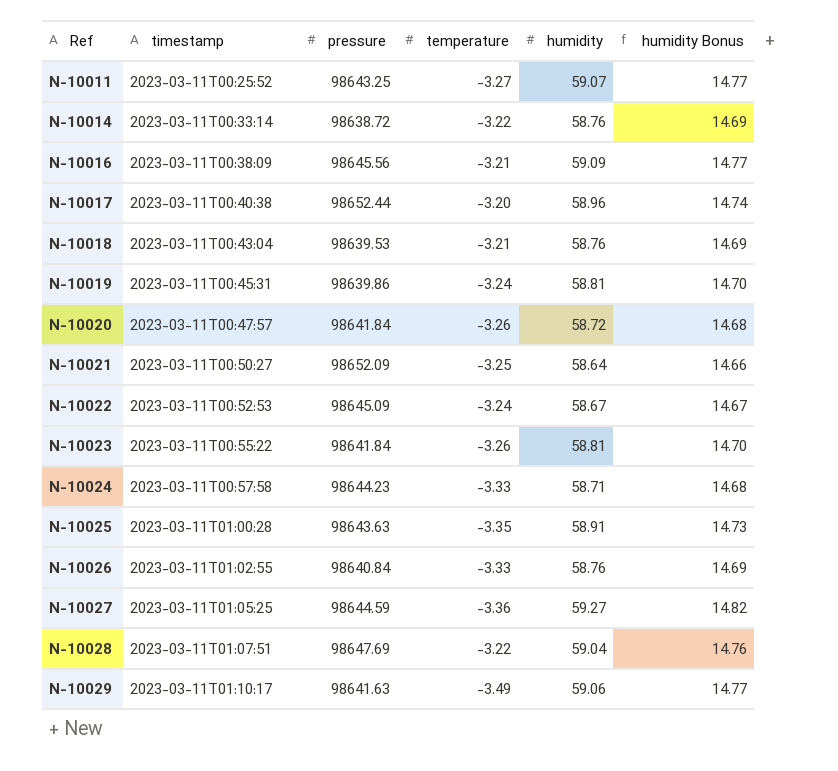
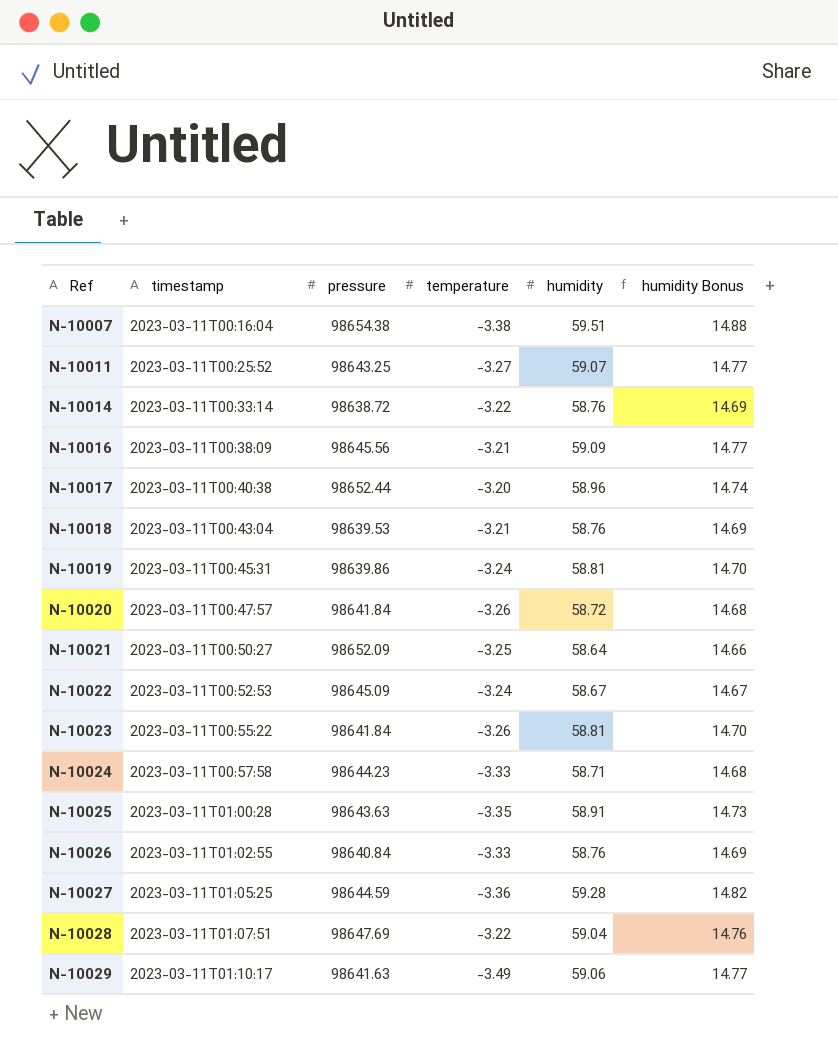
row N-10007: none -> 2023-03-11T00:16:04 | 98654.38 | -3.38 | 59.51 | 14.88
N-10027 | humidity: 59.27 -> 59.28

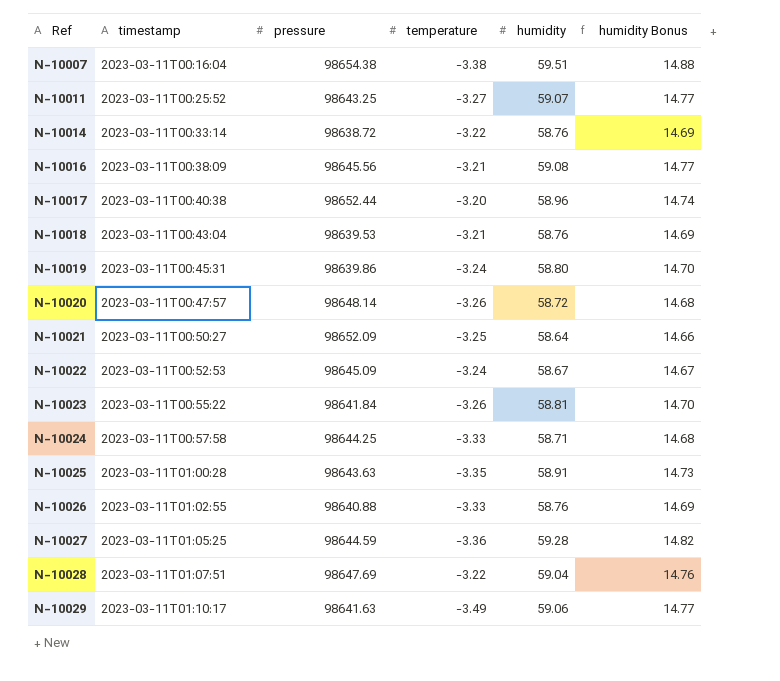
N-10016 | humidity: 59.09 -> 59.08
N-10019 | humidity: 58.81 -> 58.80
N-10020 | pressure: 98641.84 -> 98648.14
N-10024 | pressure: 98644.23 -> 98644.25
N-10026 | pressure: 98640.84 -> 98640.88

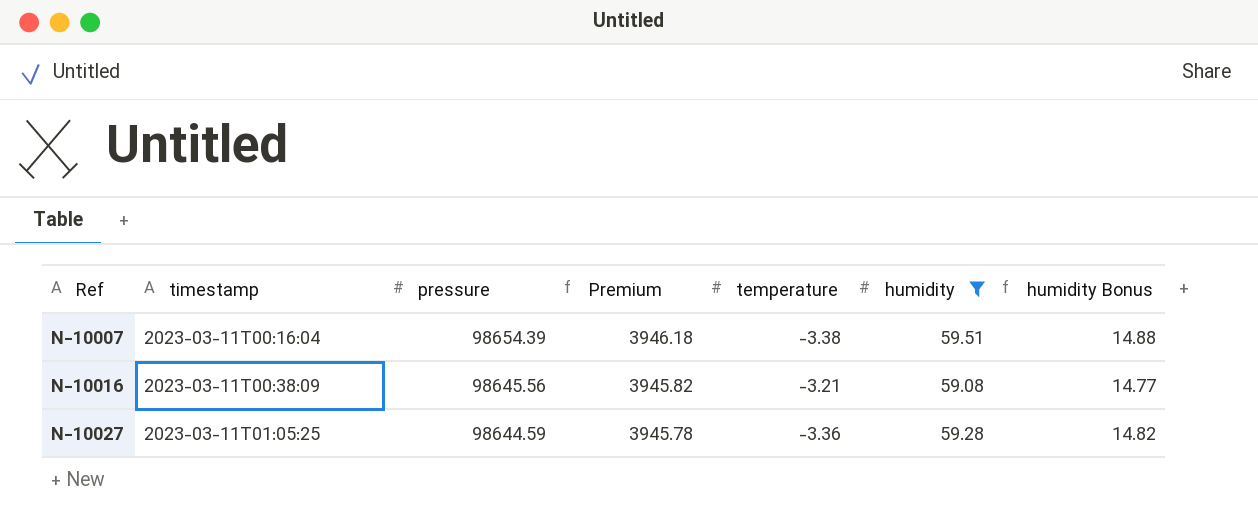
filter: none -> humidity >= 59.08
column Premium | formula: none -> [pressure] * 0.04
N-10007 | pressure: 98654.38 -> 98654.39

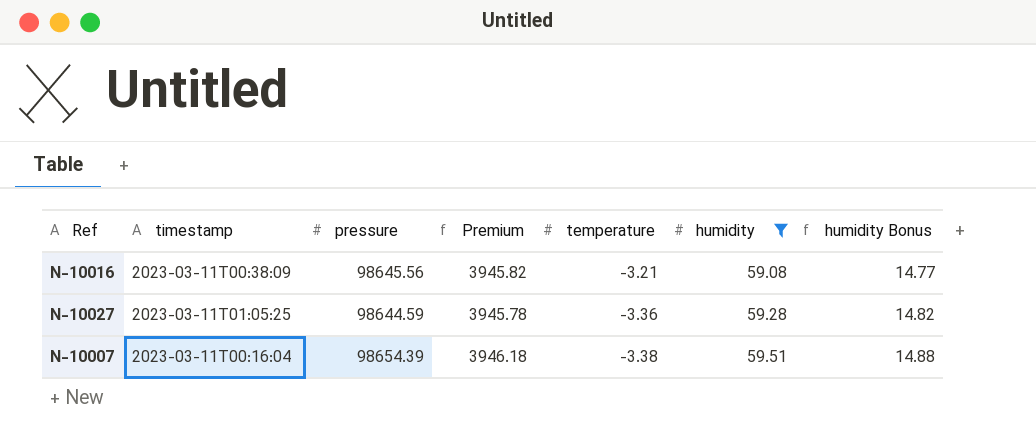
row order: Ref ascending -> temperature descending

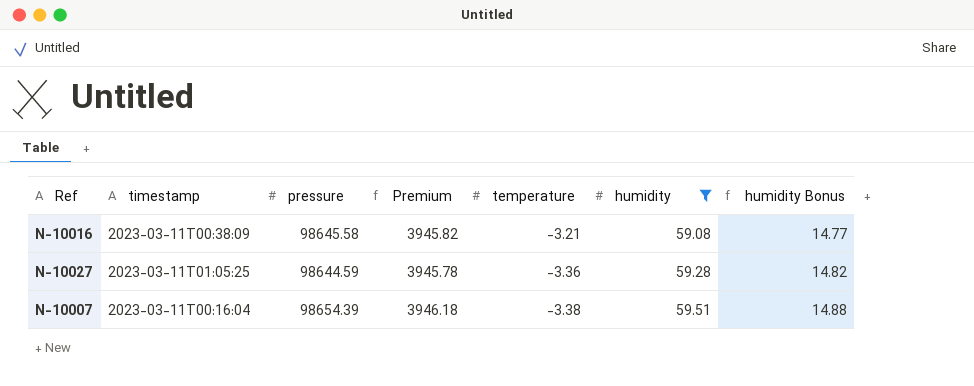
N-10016 | pressure: 98645.56 -> 98645.58

